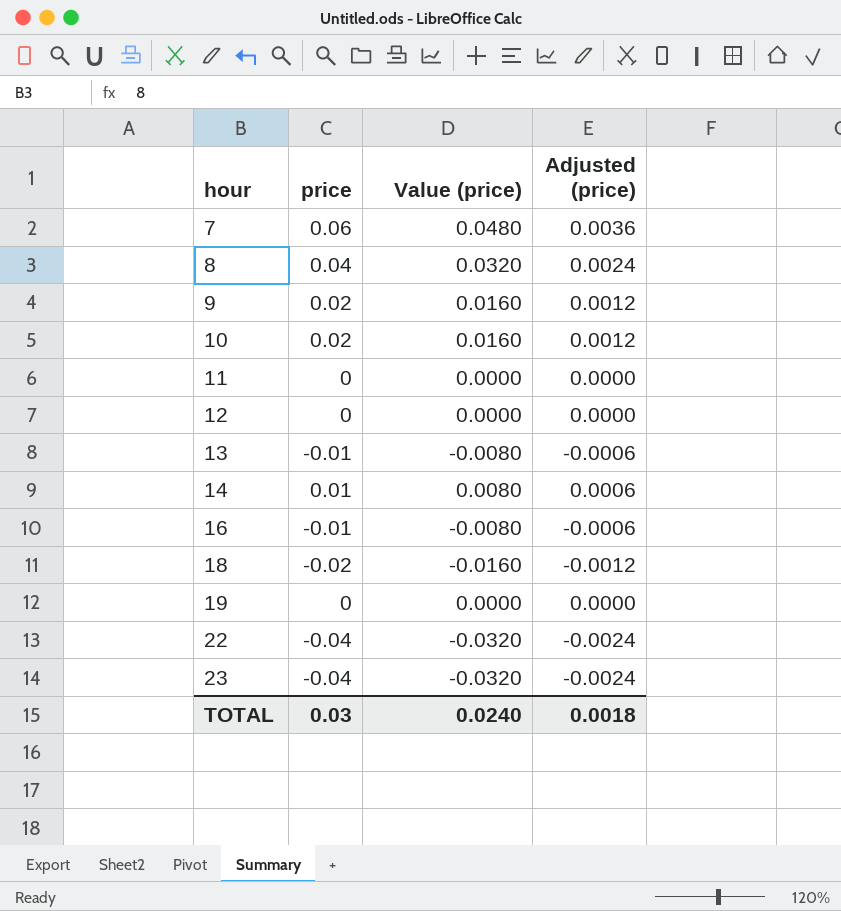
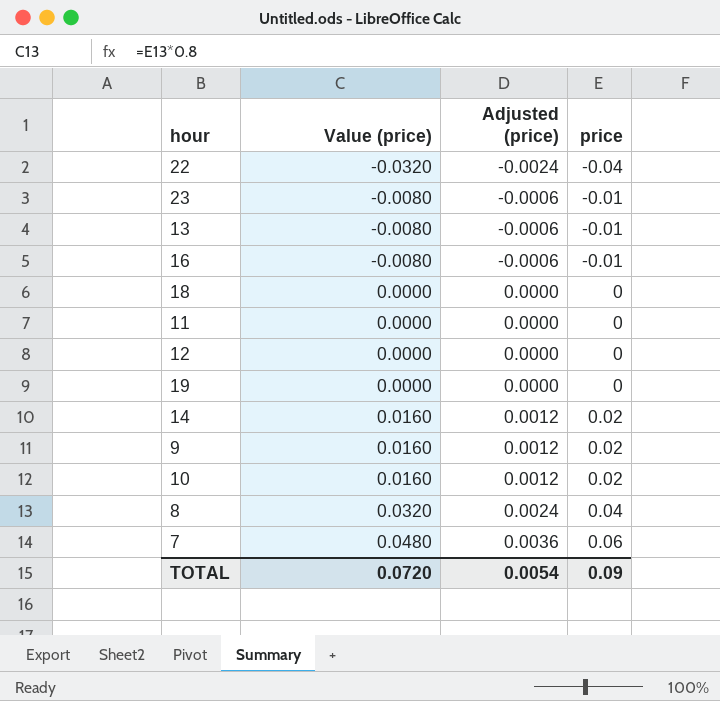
row order: hour ascending -> Value (price) ascending
column price | position: 2 -> 4
23 | Value (price): -0.0320 -> -0.0080
23 | Adjusted (price): -0.0024 -> -0.0006
23 | price: -0.04 -> -0.01
18 | Value (price): -0.0160 -> 0.0000
18 | Adjusted (price): -0.0012 -> 0.0000
18 | price: -0.02 -> 0
14 | Value (price): 0.0080 -> 0.0160
14 | Adjusted (price): 0.0006 -> 0.0012
14 | price: 0.01 -> 0.02
TOTAL | Value (price): 0.0240 -> 0.0720
TOTAL | Adjusted (price): 0.0018 -> 0.0054
TOTAL | price: 0.03 -> 0.09

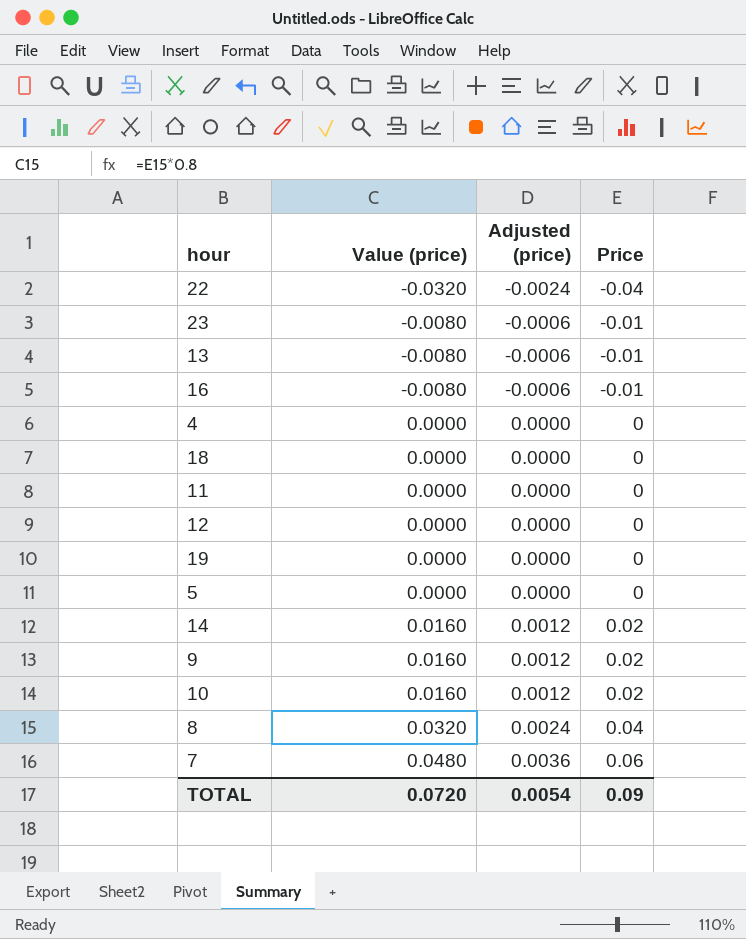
column name: price -> Price
row 4: none -> 0.0000 | 0.0000 | 0
row 5: none -> 0.0000 | 0.0000 | 0

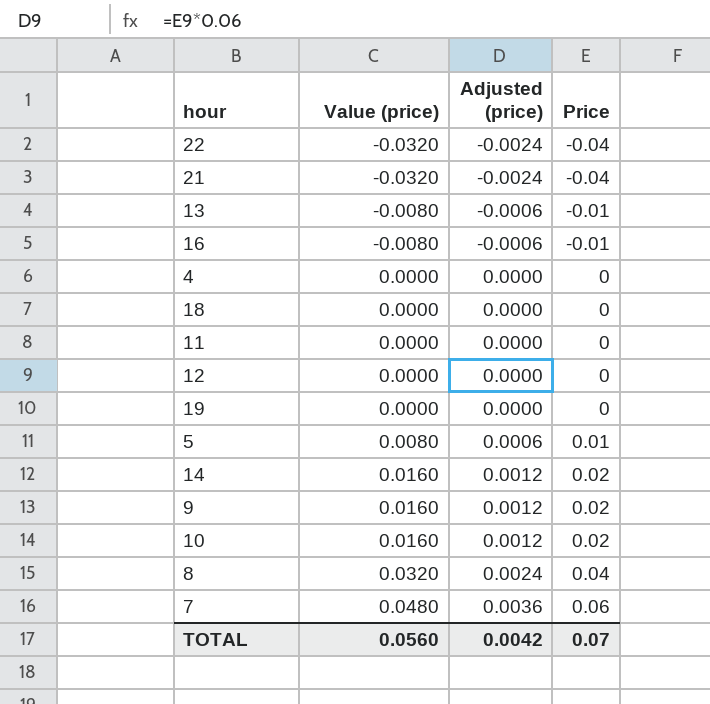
row 23: -0.0080 | -0.0006 | -0.01 -> none
row 21: none -> -0.0320 | -0.0024 | -0.04
5 | Value (price): 0.0000 -> 0.0080
5 | Adjusted (price): 0.0000 -> 0.0006
5 | Price: 0 -> 0.01
TOTAL | Value (price): 0.0720 -> 0.0560
TOTAL | Adjusted (price): 0.0054 -> 0.0042
TOTAL | Price: 0.09 -> 0.07

